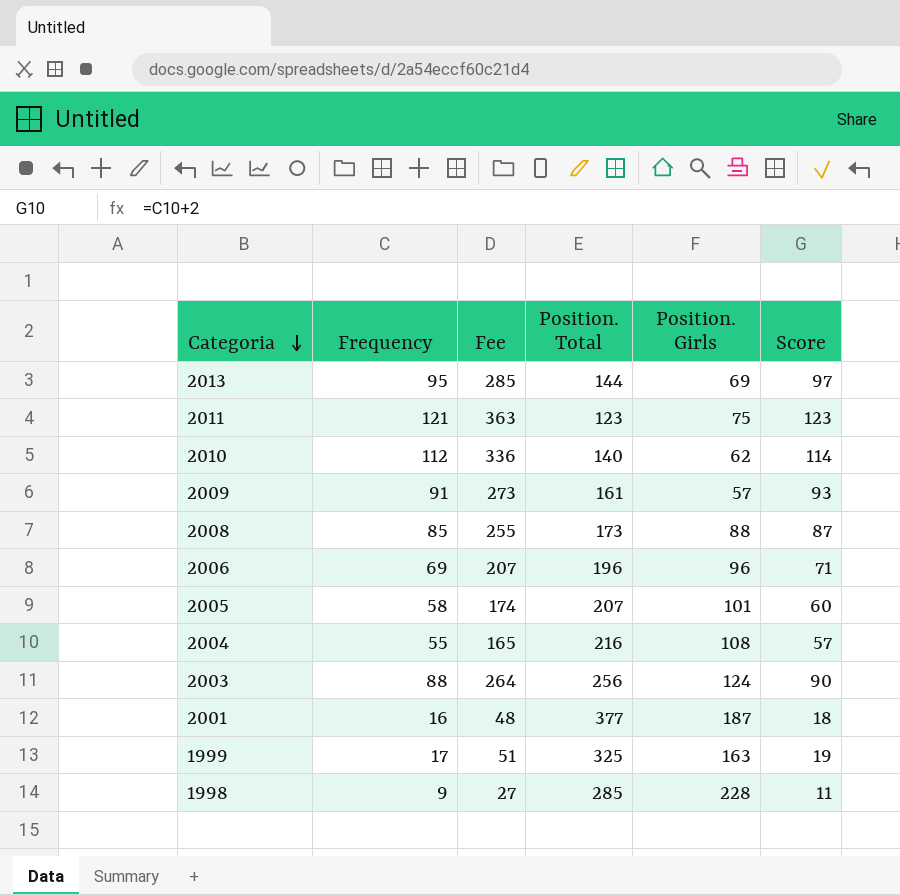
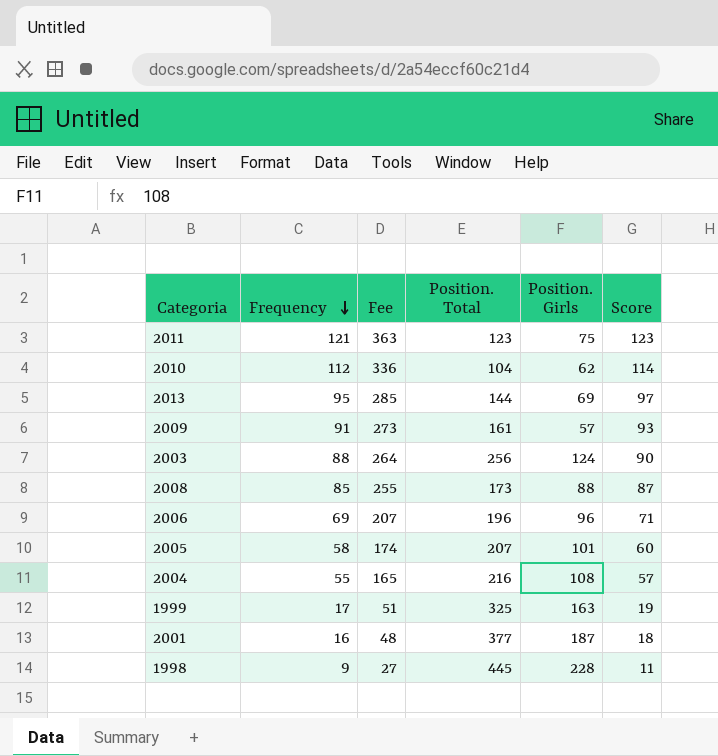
row order: Categoria descending -> Frequency descending
2010 | Position. Total: 140 -> 104
1998 | Position. Total: 285 -> 445

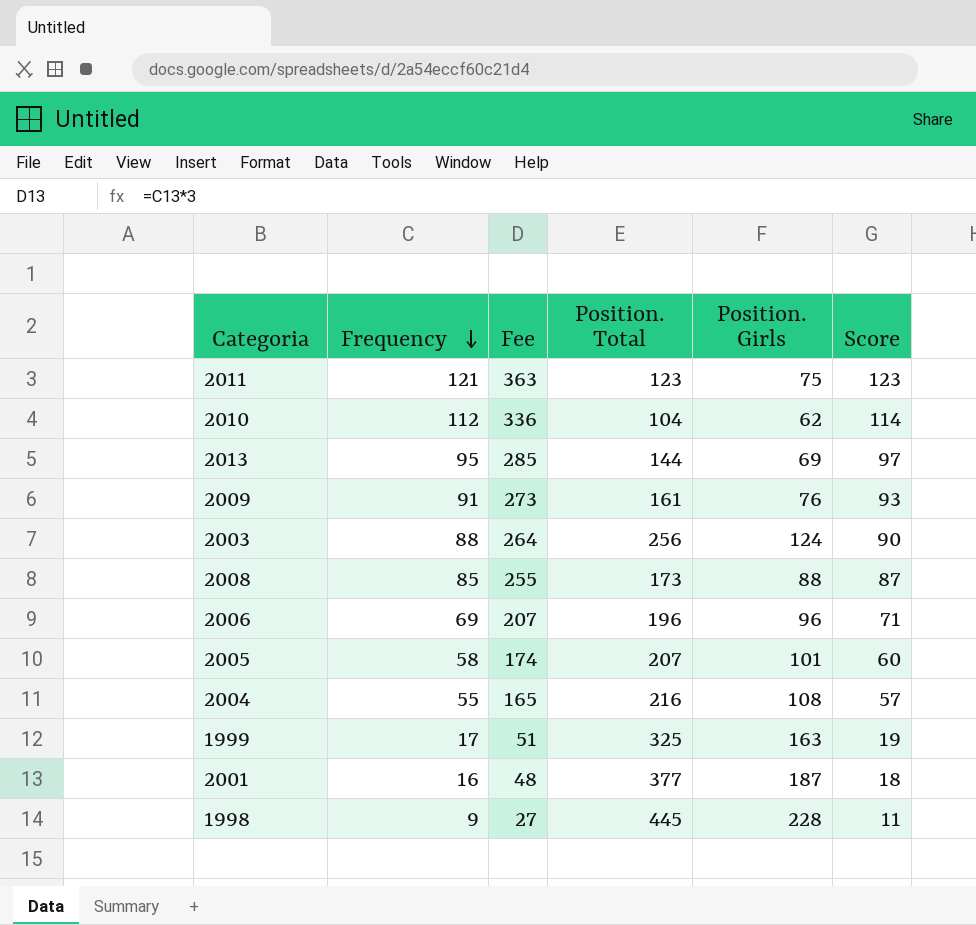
2009 | Position. Girls: 57 -> 76

